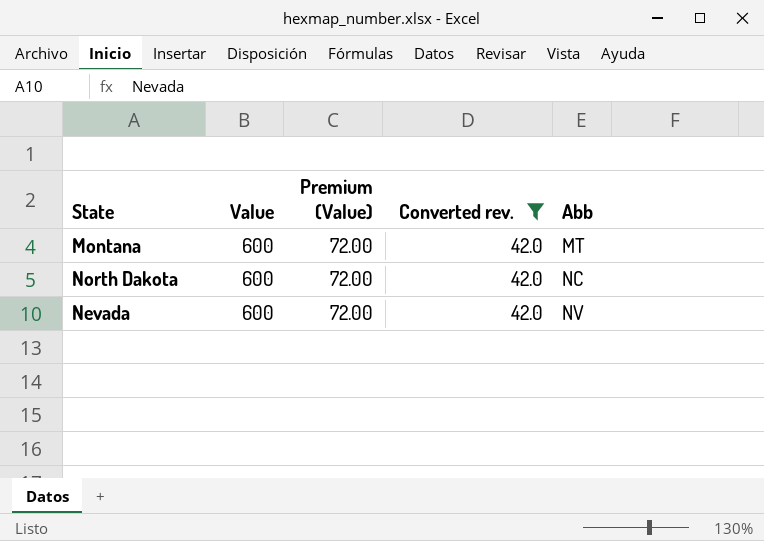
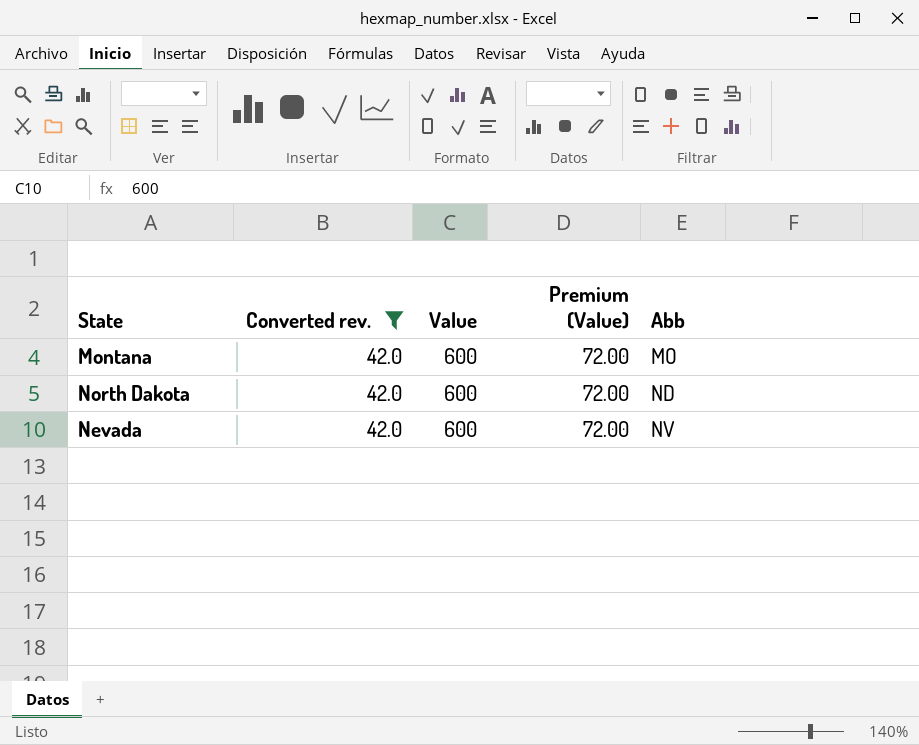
column Converted rev. | position: 4 -> 2
Montana | Abb: MT -> MO
North Dakota | Abb: NC -> ND

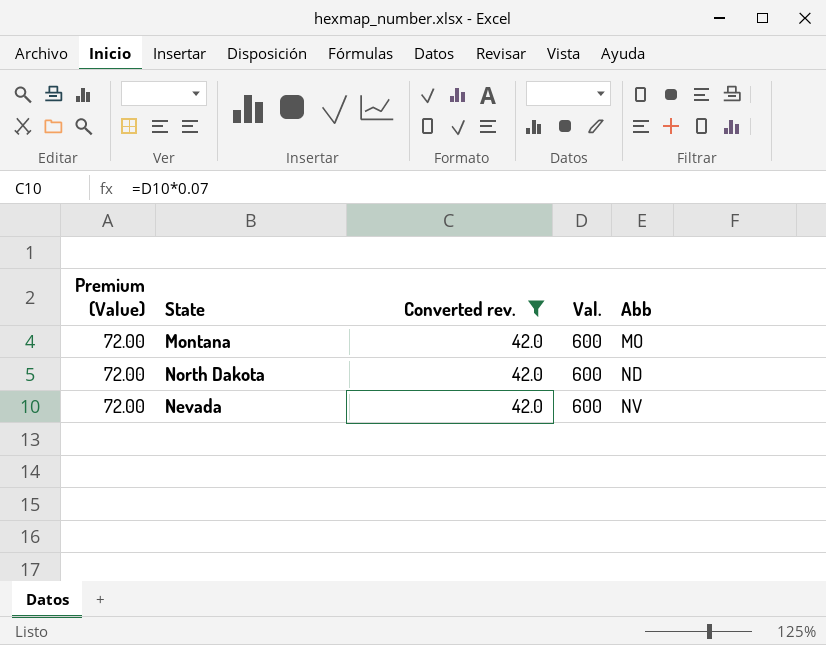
column Premium (Value) | position: 4 -> 1
column name: Value -> Val.

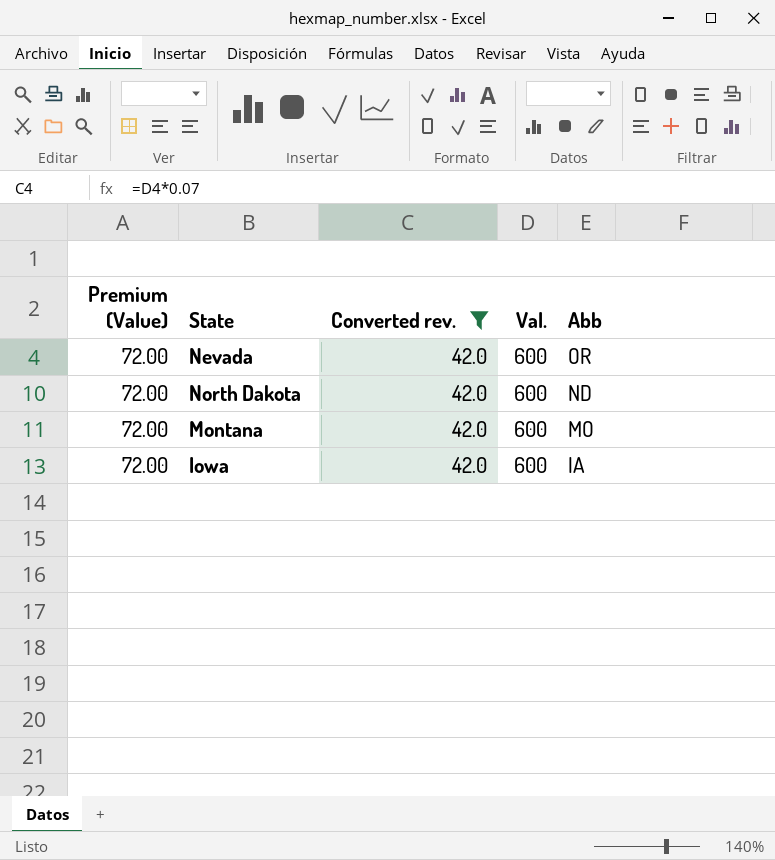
row order: Abb ascending -> Abb descending
Nevada | Abb: NV -> OR
row Iowa: none -> 72.00 | 42.0 | 600 | IA

